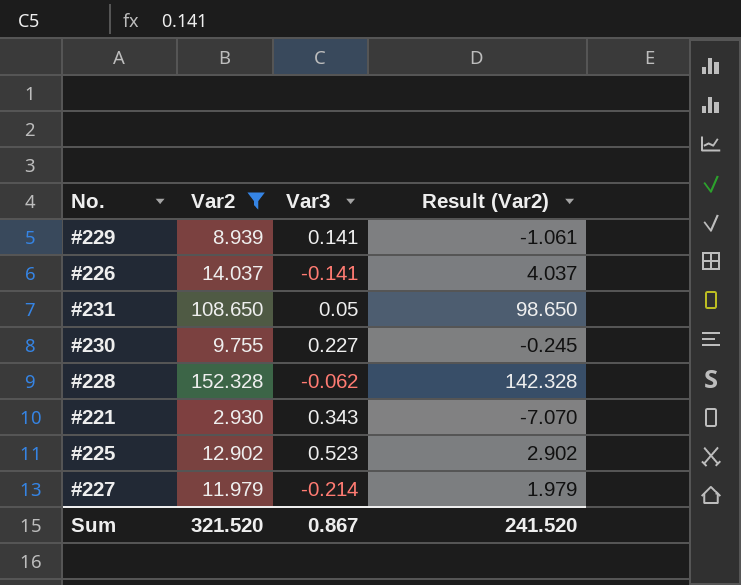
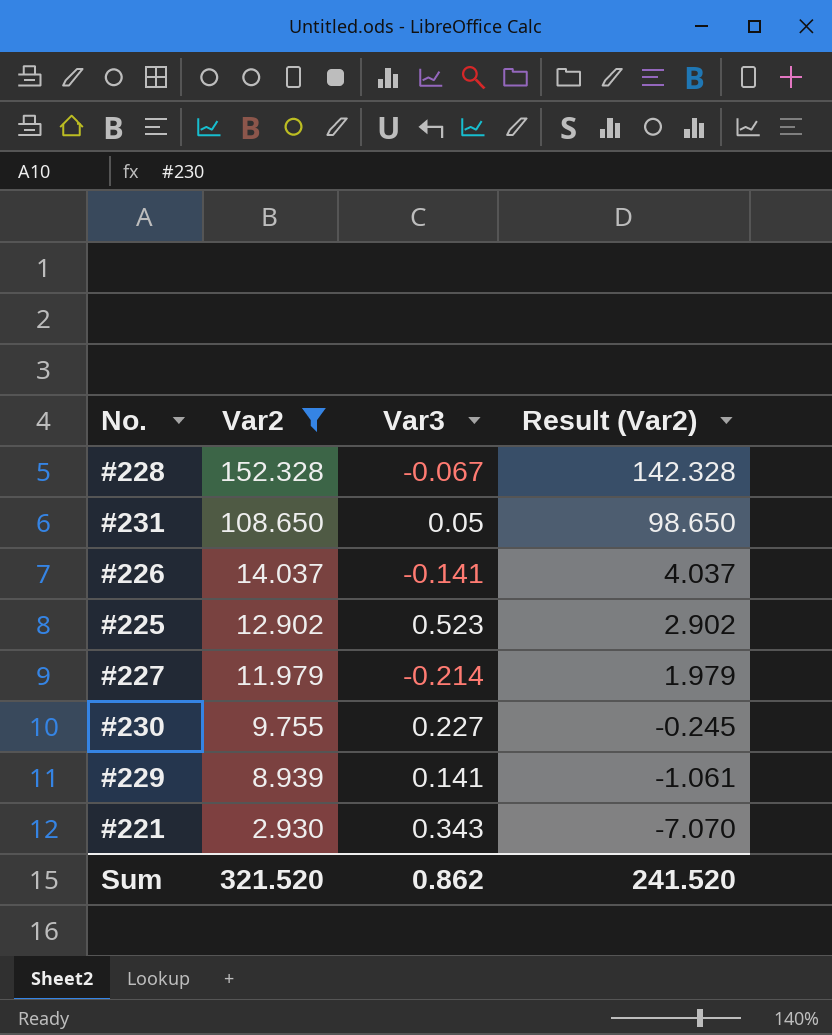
row order: none -> Var2 descending
#228 | Var3: -0.062 -> -0.067
Sum | Var3: 0.867 -> 0.862

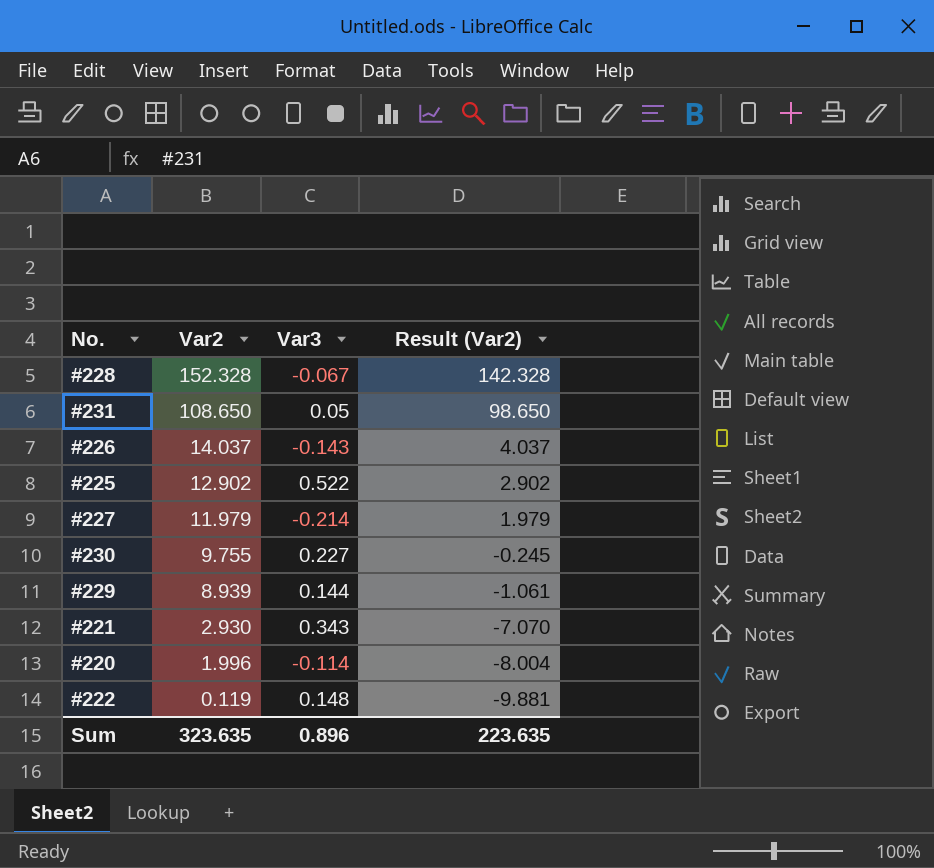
filter: Var2 >= 2.930 -> none
#226 | Var3: -0.141 -> -0.143
#225 | Var3: 0.523 -> 0.522
#229 | Var3: 0.141 -> 0.144
Sum | Var2: 321.520 -> 323.635
Sum | Var3: 0.862 -> 0.896
Sum | Result (Var2): 241.520 -> 223.635

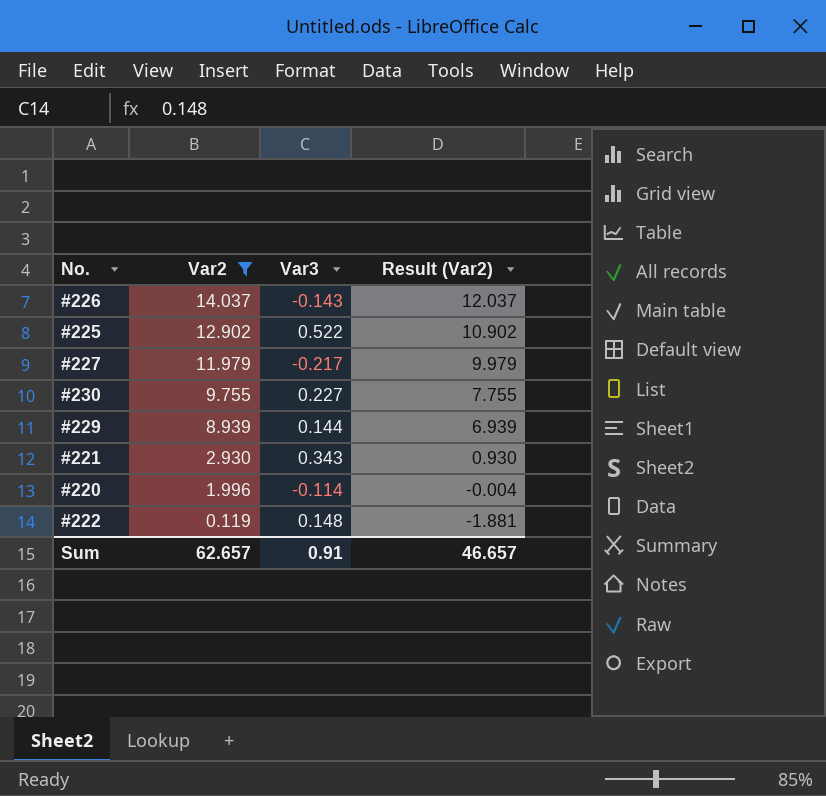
filter: none -> Var2 <= 14.037
column Result (Var2) | formula: [Var2] - 10 -> [Var2] - 2
#227 | Var3: -0.214 -> -0.217
Sum | Var2: 323.635 -> 62.657
Sum | Var3: 0.896 -> 0.91
Sum | Result (Var2): 223.635 -> 46.657

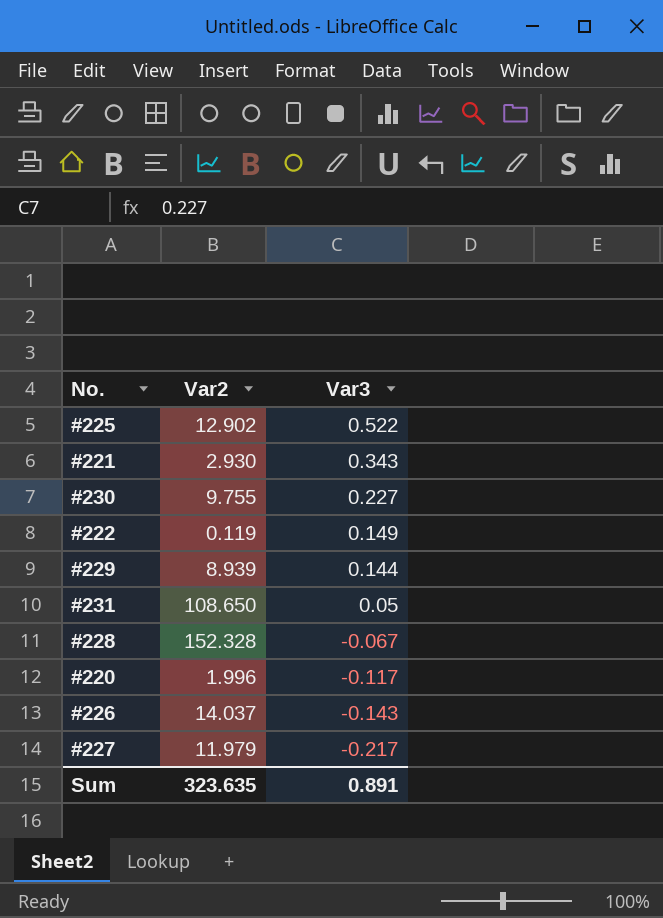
filter: Var2 <= 14.037 -> none
row order: Var2 descending -> Var3 descending
column Result (Var2) | formula: [Var2] - 2 -> none
#222 | Var3: 0.148 -> 0.149
#220 | Var3: -0.114 -> -0.117
Sum | Var2: 62.657 -> 323.635
Sum | Var3: 0.91 -> 0.891

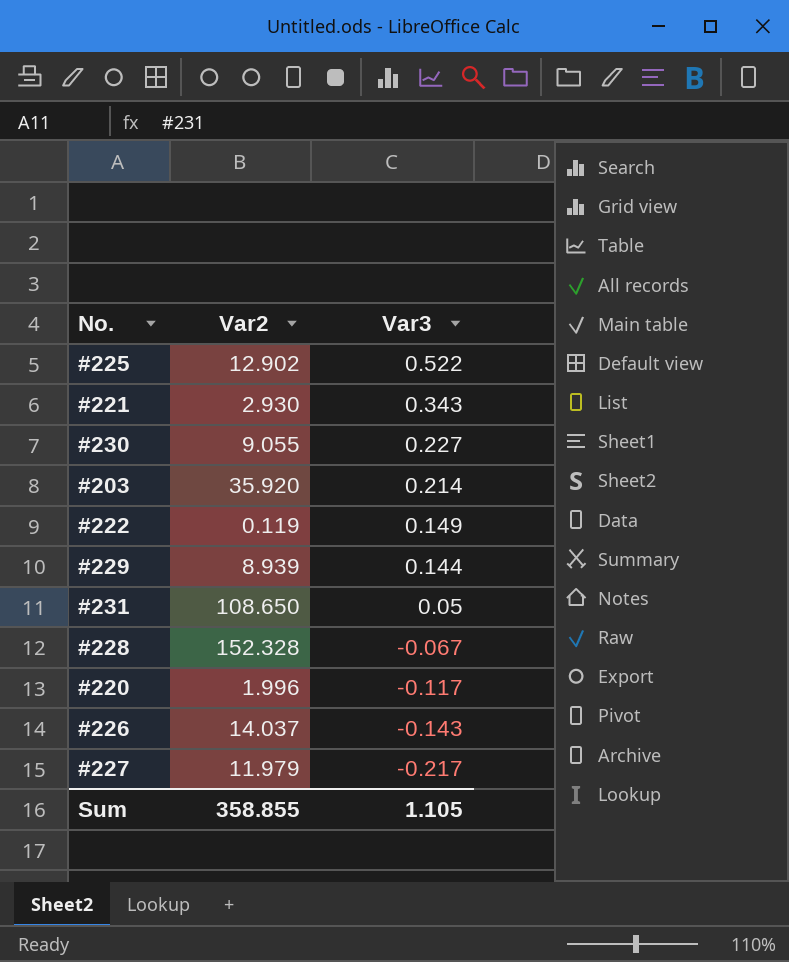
#230 | Var2: 9.755 -> 9.055
row #203: none -> 35.920 | 0.214
Sum | Var2: 323.635 -> 358.855
Sum | Var3: 0.891 -> 1.105

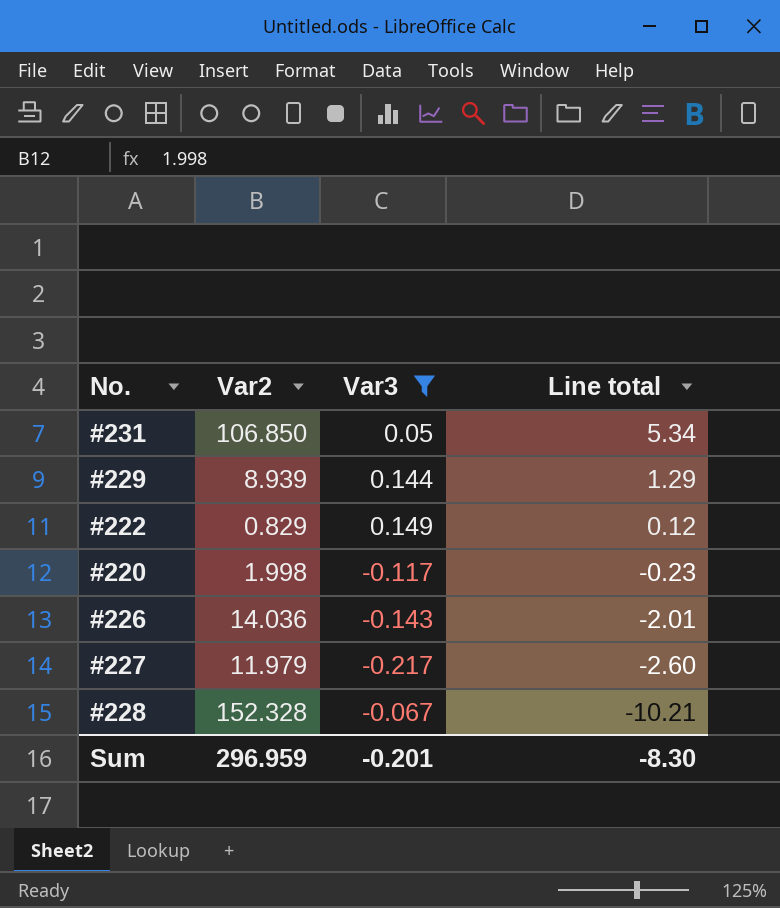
filter: none -> Var3 <= 0.149
row order: Var3 descending -> Line total descending
column Line total | formula: none -> [Var2] * [Var3]
#231 | Var2: 108.650 -> 106.850
#222 | Var2: 0.119 -> 0.829
#220 | Var2: 1.996 -> 1.998
#226 | Var2: 14.037 -> 14.036
Sum | Var2: 358.855 -> 296.959
Sum | Var3: 1.105 -> -0.201

